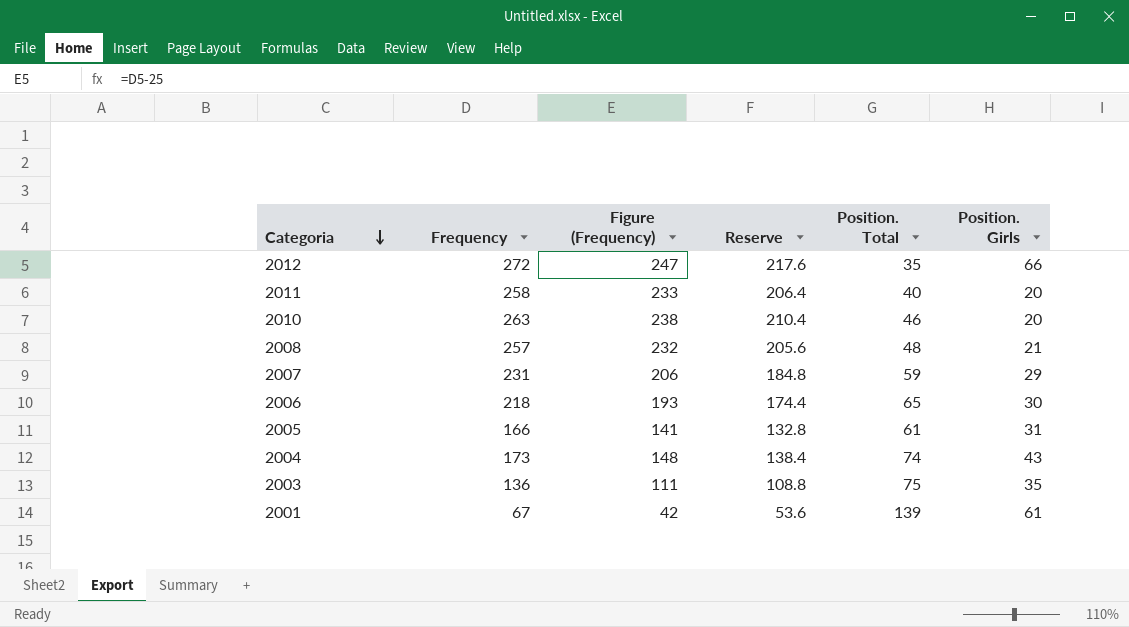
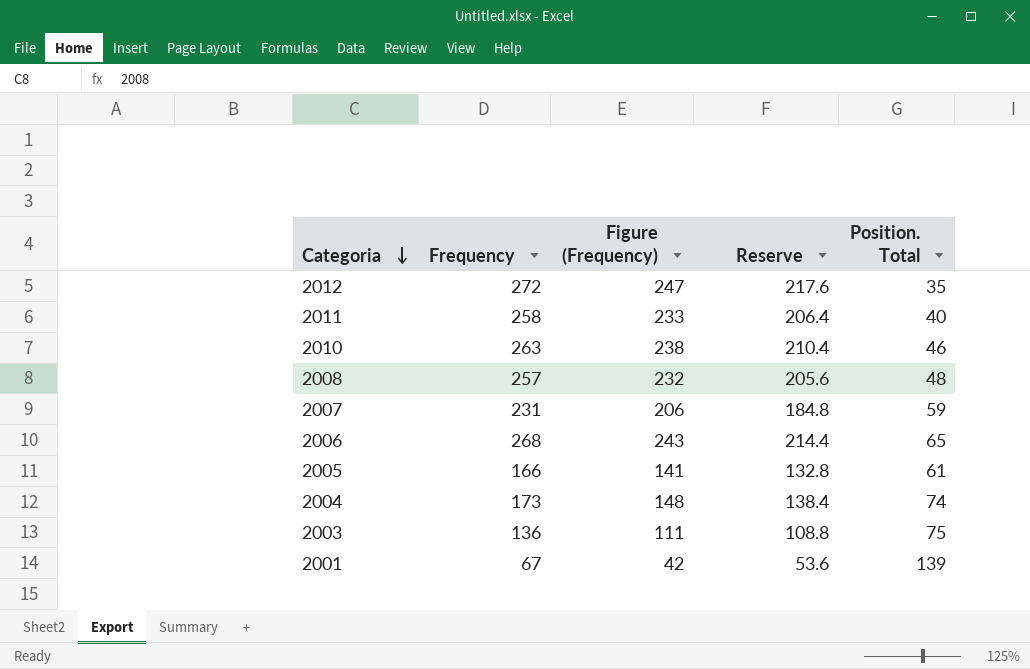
column Position. Girls | position: 6 -> none
2006 | Frequency: 218 -> 268
2006 | Figure (Frequency): 193 -> 243
2006 | Reserve: 174.4 -> 214.4

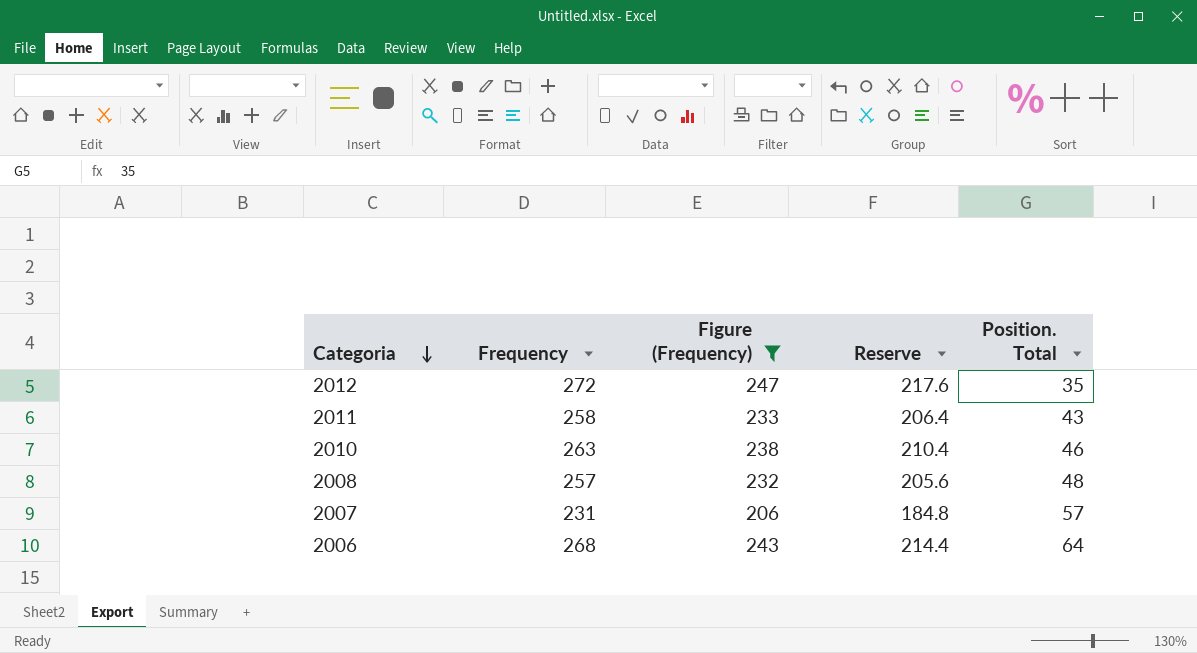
filter: none -> Figure (Frequency) >= 206
2011 | Position. Total: 40 -> 43
2007 | Position. Total: 59 -> 57
2006 | Position. Total: 65 -> 64

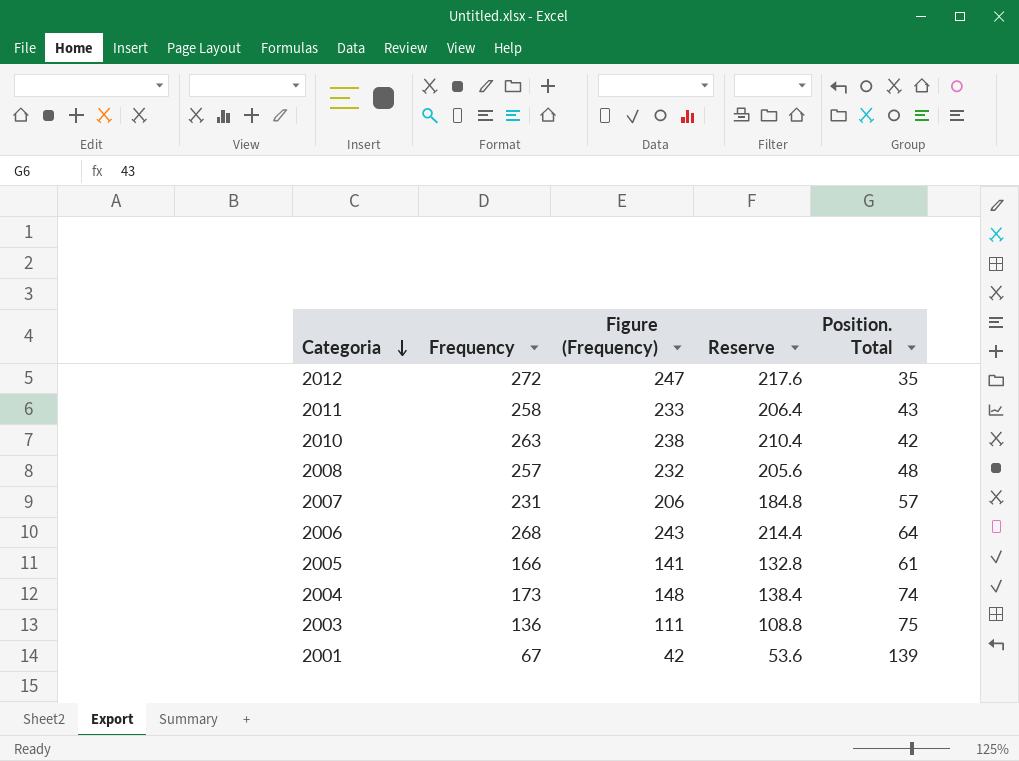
filter: Figure (Frequency) >= 206 -> none
2010 | Position. Total: 46 -> 42

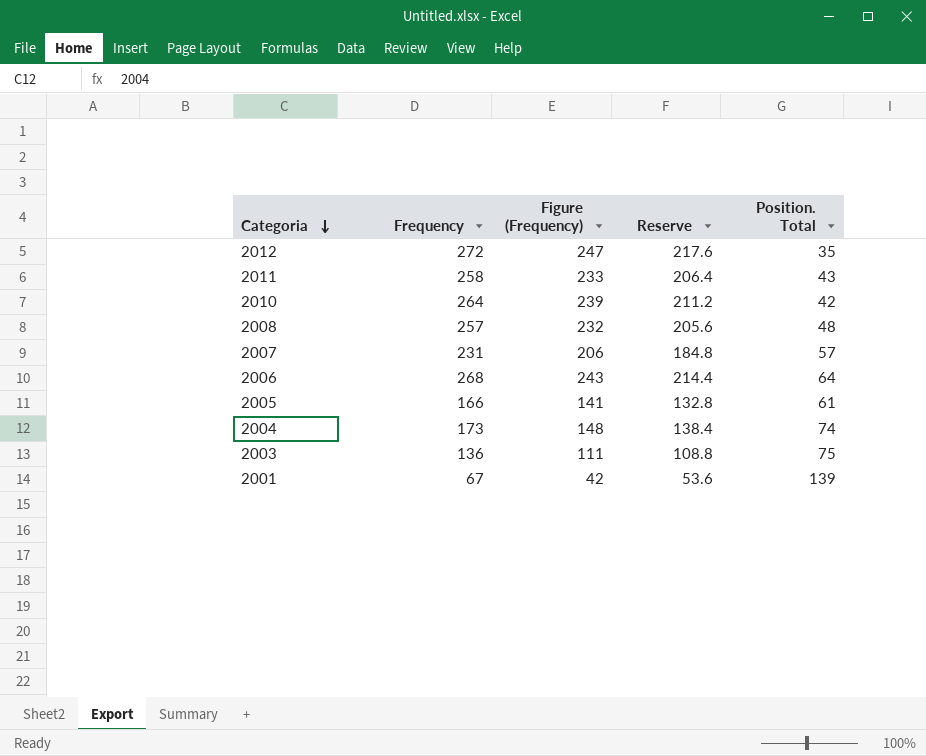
2010 | Frequency: 263 -> 264
2010 | Figure (Frequency): 238 -> 239
2010 | Reserve: 210.4 -> 211.2

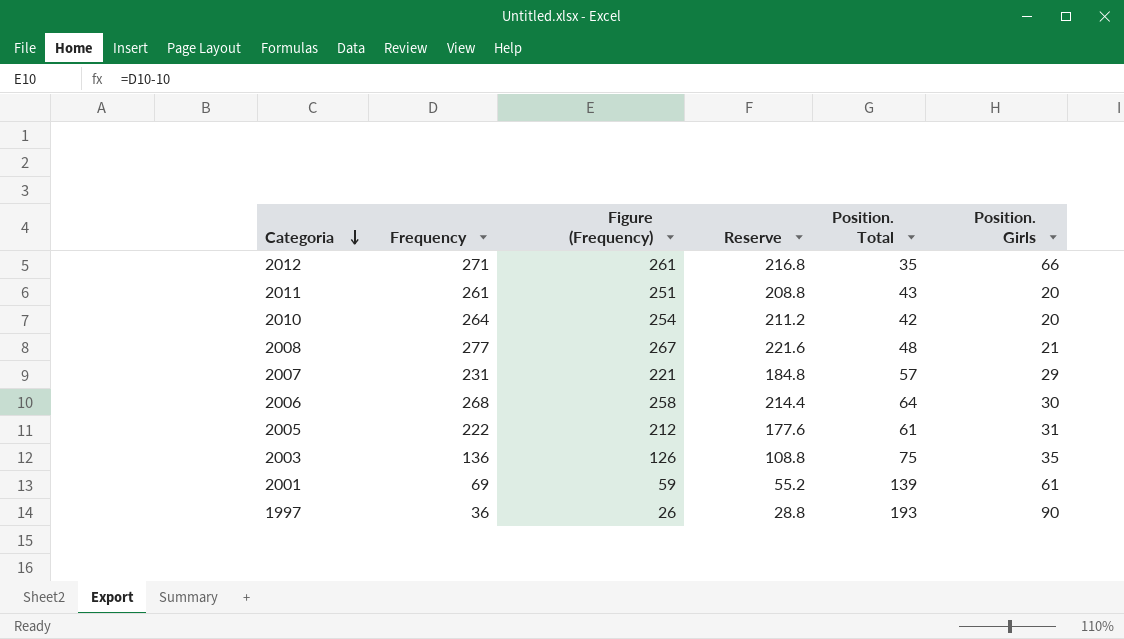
column Figure (Frequency) | formula: [Frequency] - 25 -> [Frequency] - 10
column Position. Girls | position: none -> 6
row 2004: 173 | 148 | 138.4 | 74 -> none
2012 | Frequency: 272 -> 271
2012 | Reserve: 217.6 -> 216.8
2011 | Frequency: 258 -> 261
2011 | Reserve: 206.4 -> 208.8
2008 | Frequency: 257 -> 277
2008 | Reserve: 205.6 -> 221.6
2005 | Frequency: 166 -> 222
2005 | Reserve: 132.8 -> 177.6
2001 | Frequency: 67 -> 69
2001 | Reserve: 53.6 -> 55.2
row 1997: none -> 36 | 26 | 28.8 | 193 | 90

